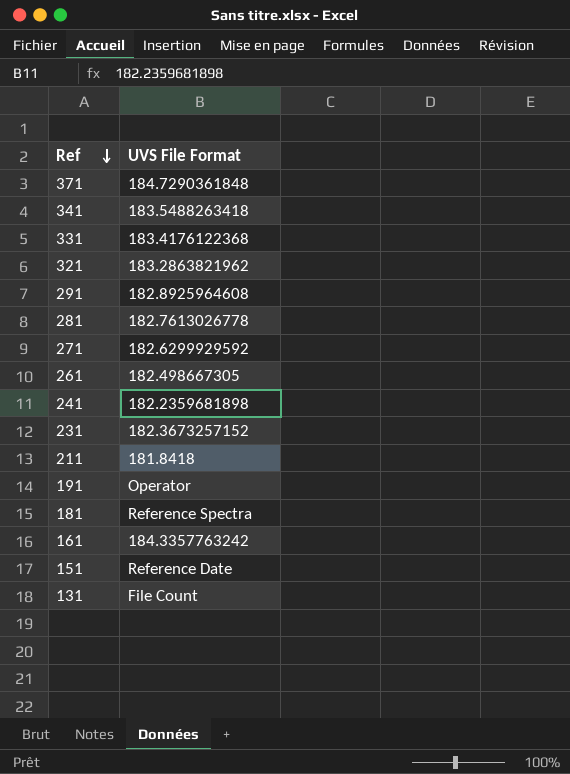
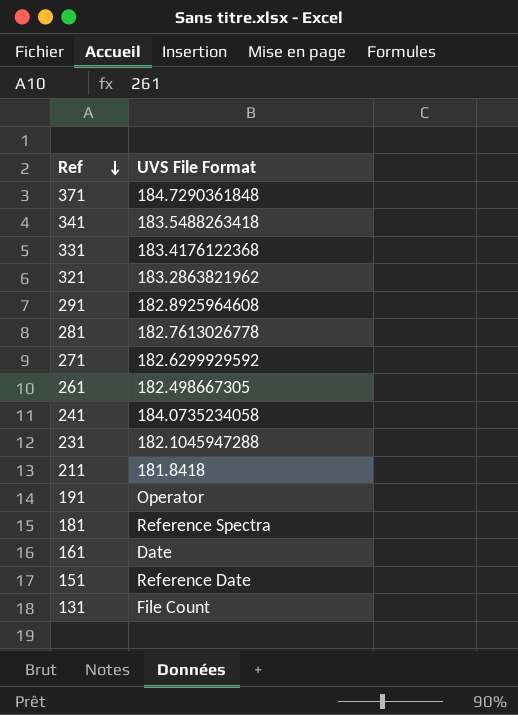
241 | UVS File Format: 182.2359681898 -> 184.0735234058
231 | UVS File Format: 182.3673257152 -> 182.1045947288
161 | UVS File Format: 184.3357763242 -> Date

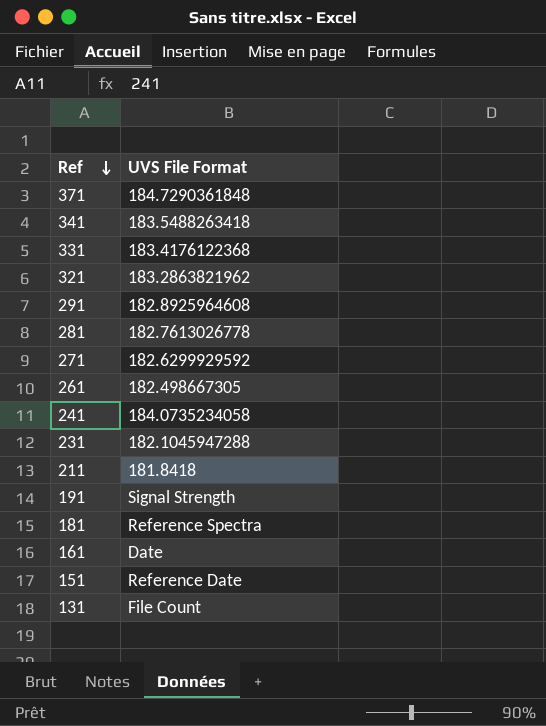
191 | UVS File Format: Operator -> Signal Strength

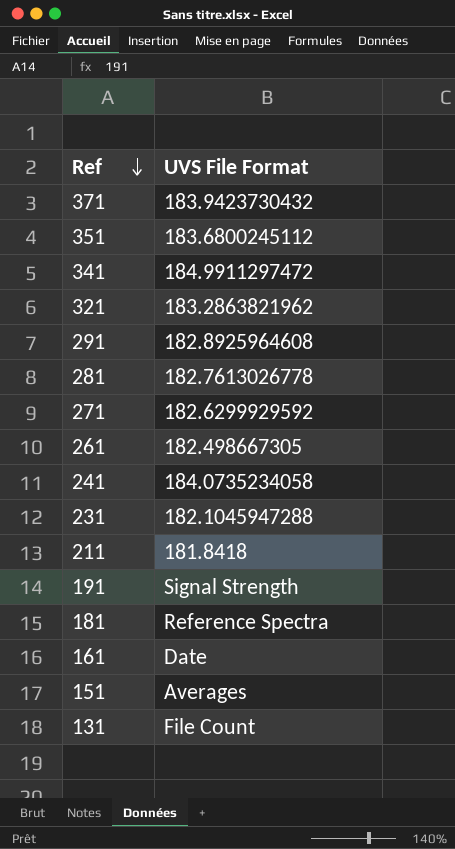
row 331: 183.4176122368 -> none
371 | UVS File Format: 184.7290361848 -> 183.9423730432
row 351: none -> 183.6800245112
341 | UVS File Format: 183.5488263418 -> 184.9911297472
151 | UVS File Format: Reference Date -> Averages

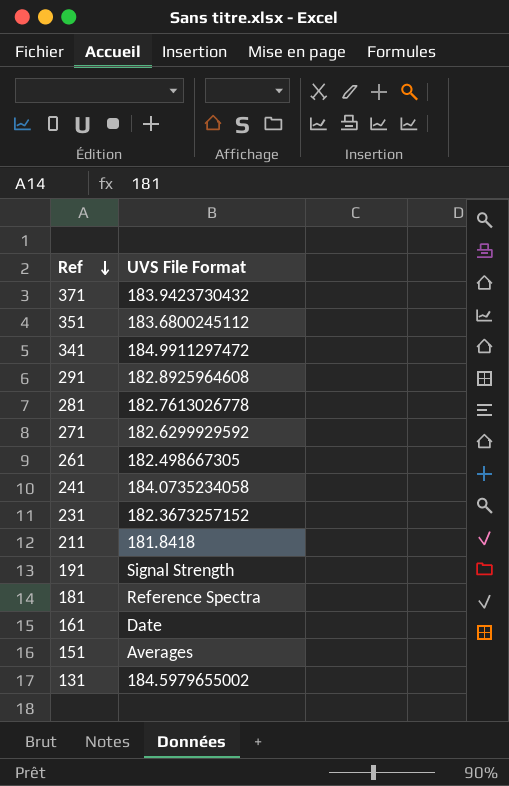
row 321: 183.2863821962 -> none
231 | UVS File Format: 182.1045947288 -> 182.3673257152
131 | UVS File Format: File Count -> 184.5979655002

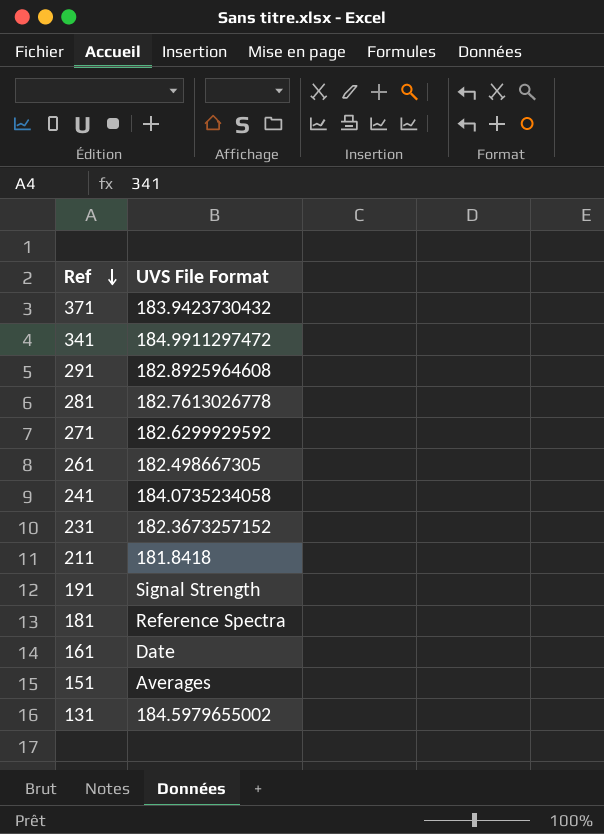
row 351: 183.6800245112 -> none

